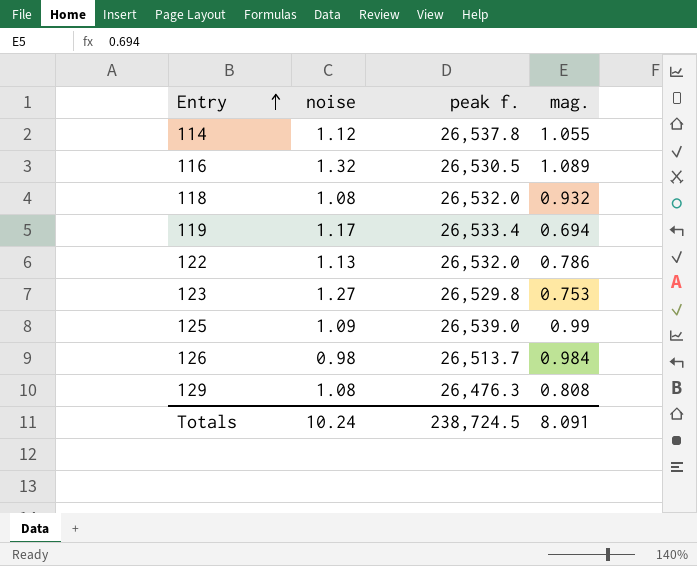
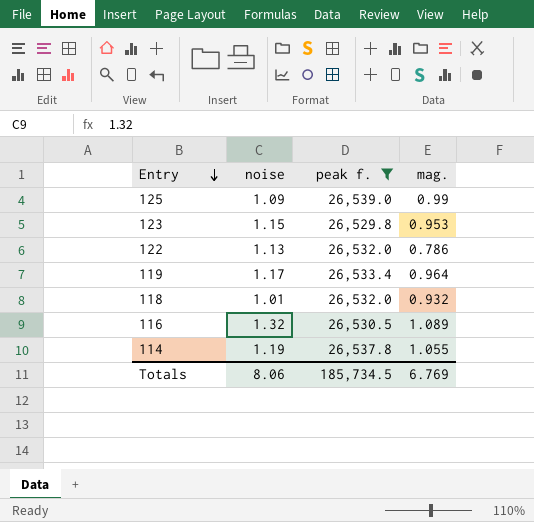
filter: none -> peak f. >= 26,529.8
row order: Entry ascending -> Entry descending
123 | noise: 1.27 -> 1.15
123 | mag.: 0.753 -> 0.953
119 | mag.: 0.694 -> 0.964
118 | noise: 1.08 -> 1.01
114 | noise: 1.12 -> 1.19
Totals | noise: 10.24 -> 8.06
Totals | peak f.: 238,724.5 -> 185,734.5
Totals | mag.: 8.091 -> 6.769

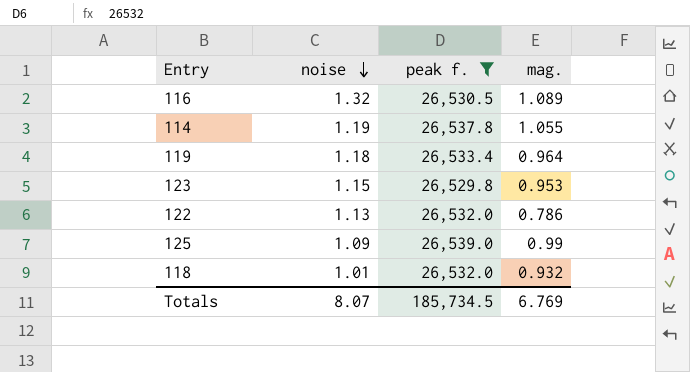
row order: Entry descending -> noise descending
119 | noise: 1.17 -> 1.18
Totals | noise: 8.06 -> 8.07

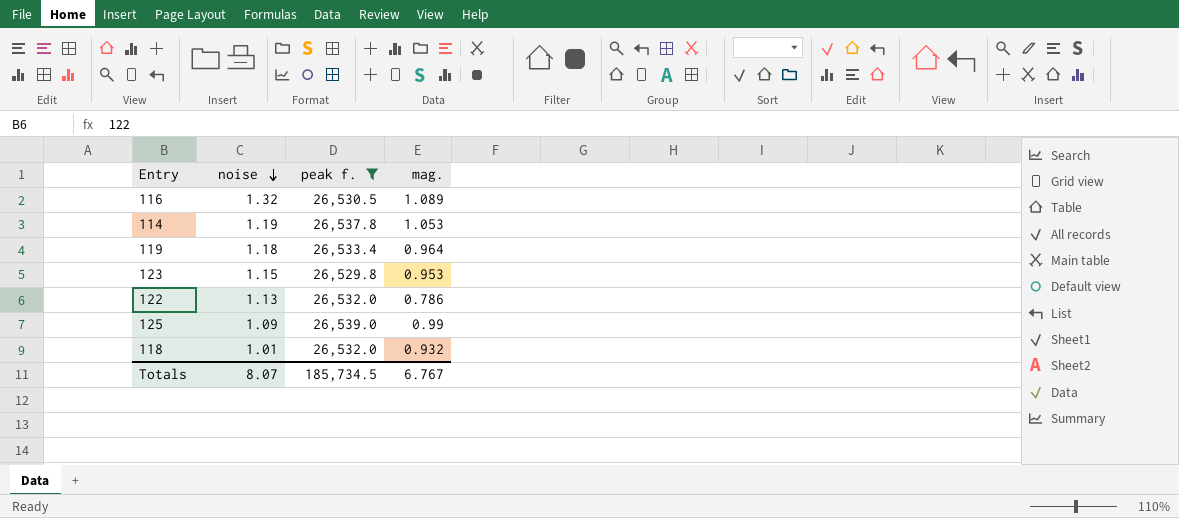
114 | mag.: 1.055 -> 1.053
Totals | mag.: 6.769 -> 6.767

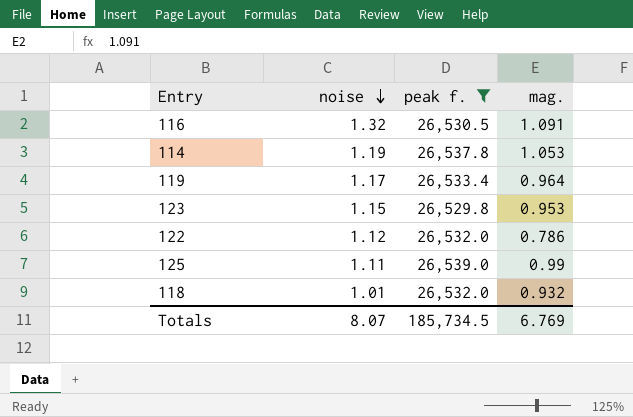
116 | mag.: 1.089 -> 1.091
119 | noise: 1.18 -> 1.17
122 | noise: 1.13 -> 1.12
125 | noise: 1.09 -> 1.11
Totals | mag.: 6.767 -> 6.769

